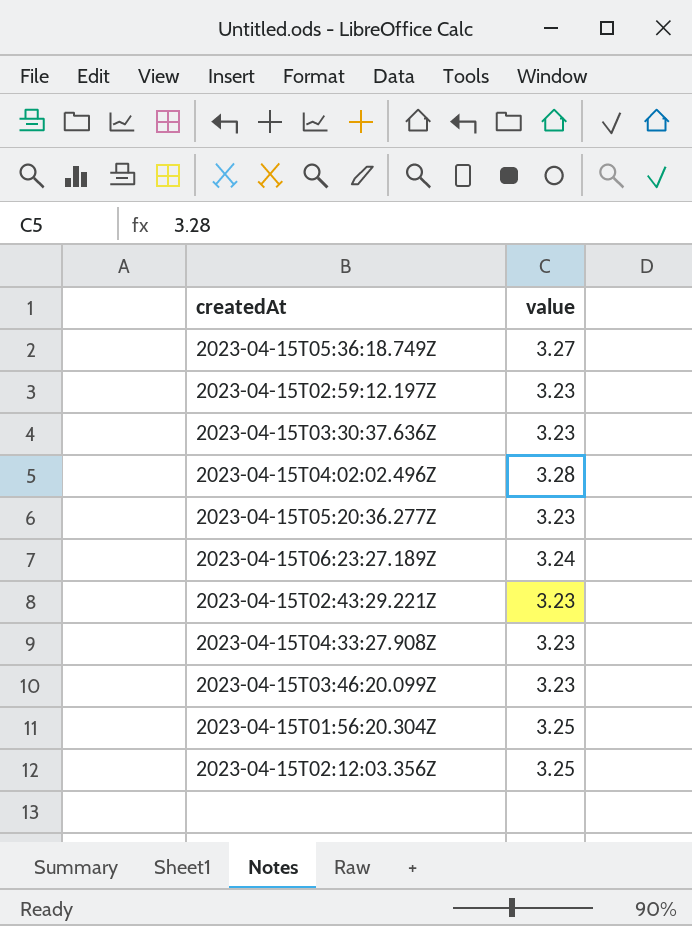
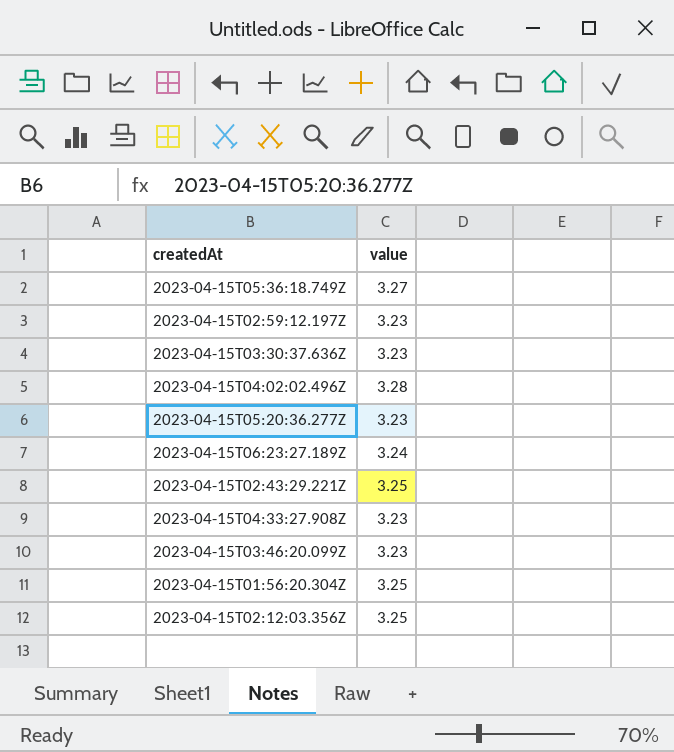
2023-04-15T02:43:29.221Z | value: 3.23 -> 3.25

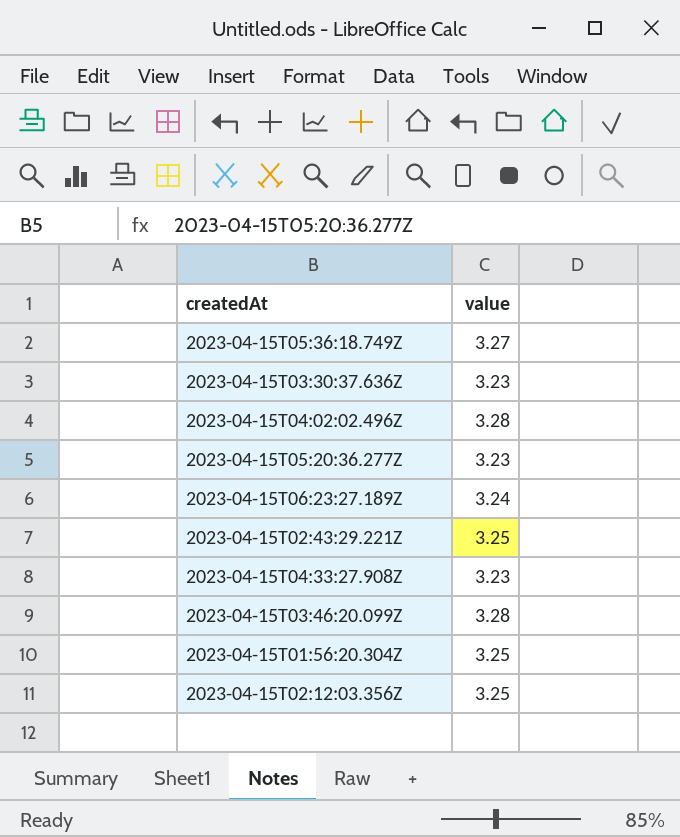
row 2023-04-15T02:59:12.197Z: 3.23 -> none
2023-04-15T03:46:20.099Z | value: 3.23 -> 3.28

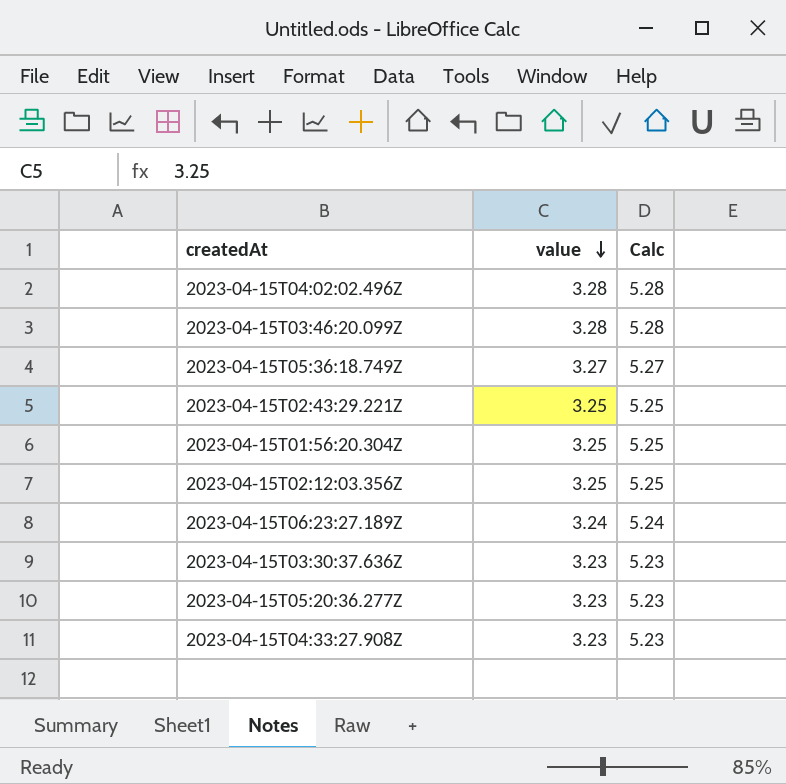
row order: none -> value descending
column Calc | formula: none -> [value] + 2

